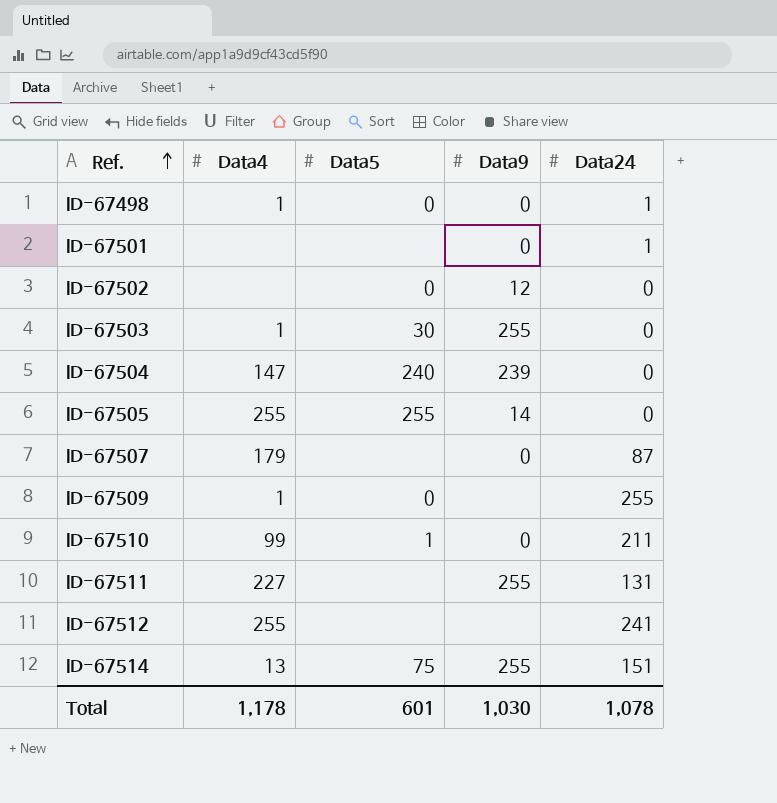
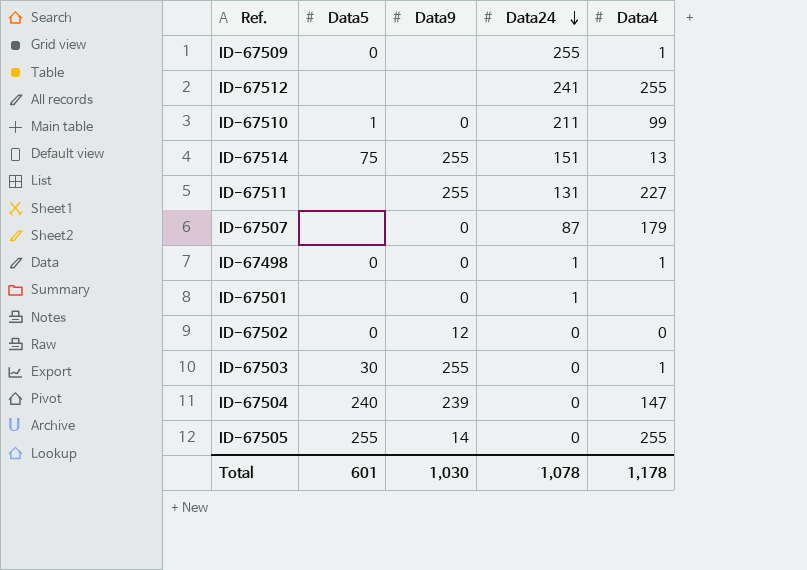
row order: Ref. ascending -> Data24 descending
column Data4 | position: 2 -> 5
ID-67502 | Data4: none -> 0

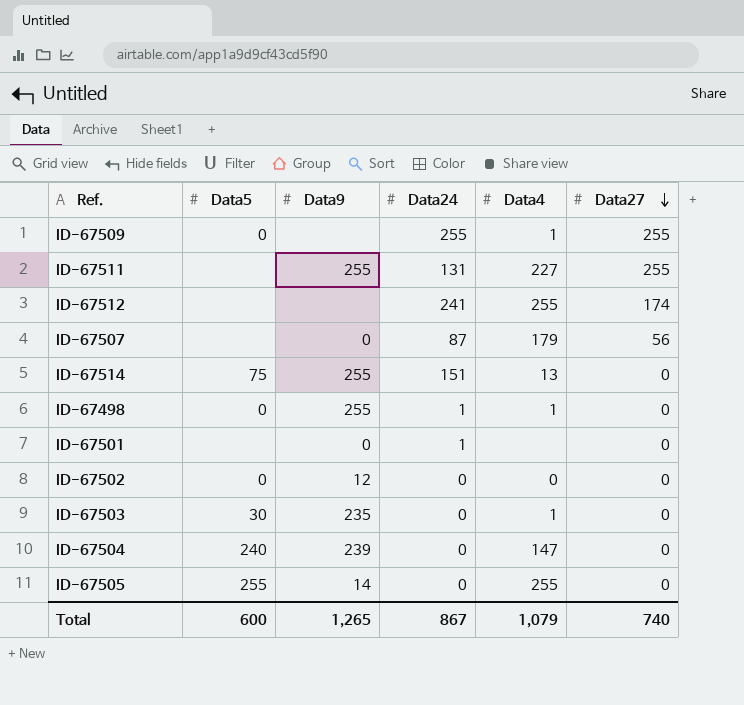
row order: Data24 descending -> Data27 descending
column Data27 | position: none -> 6
row ID-67510: 1 | 0 | 211 | 99 -> none
ID-67498 | Data9: 0 -> 255
ID-67503 | Data9: 255 -> 235
Total | Data5: 601 -> 600
Total | Data9: 1,030 -> 1,265
Total | Data24: 1,078 -> 867
Total | Data4: 1,178 -> 1,079

